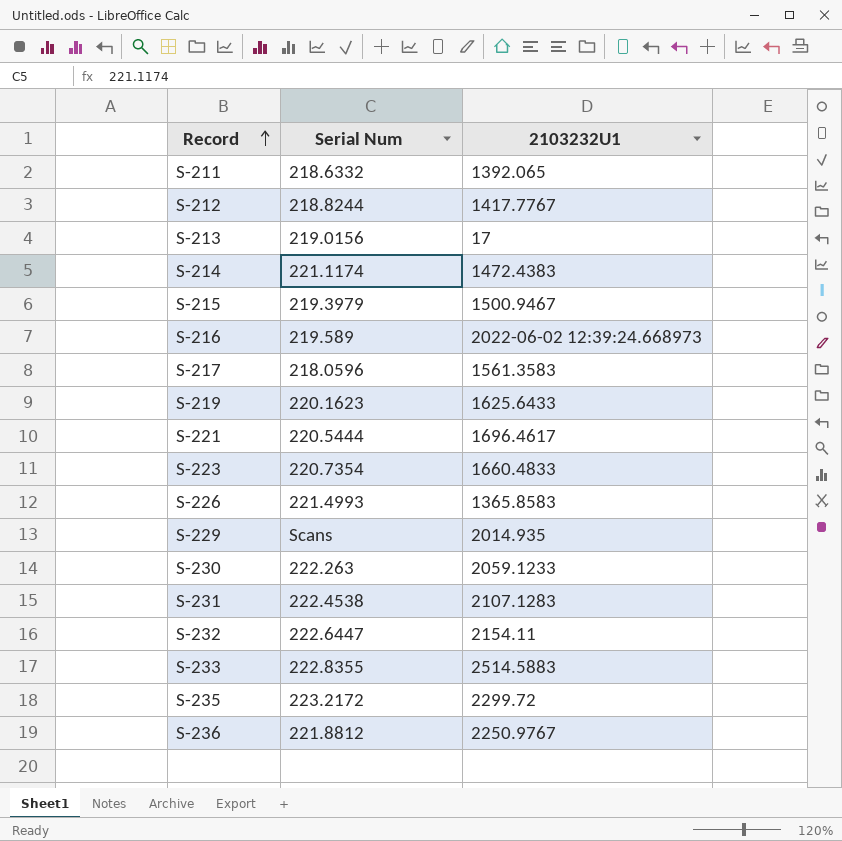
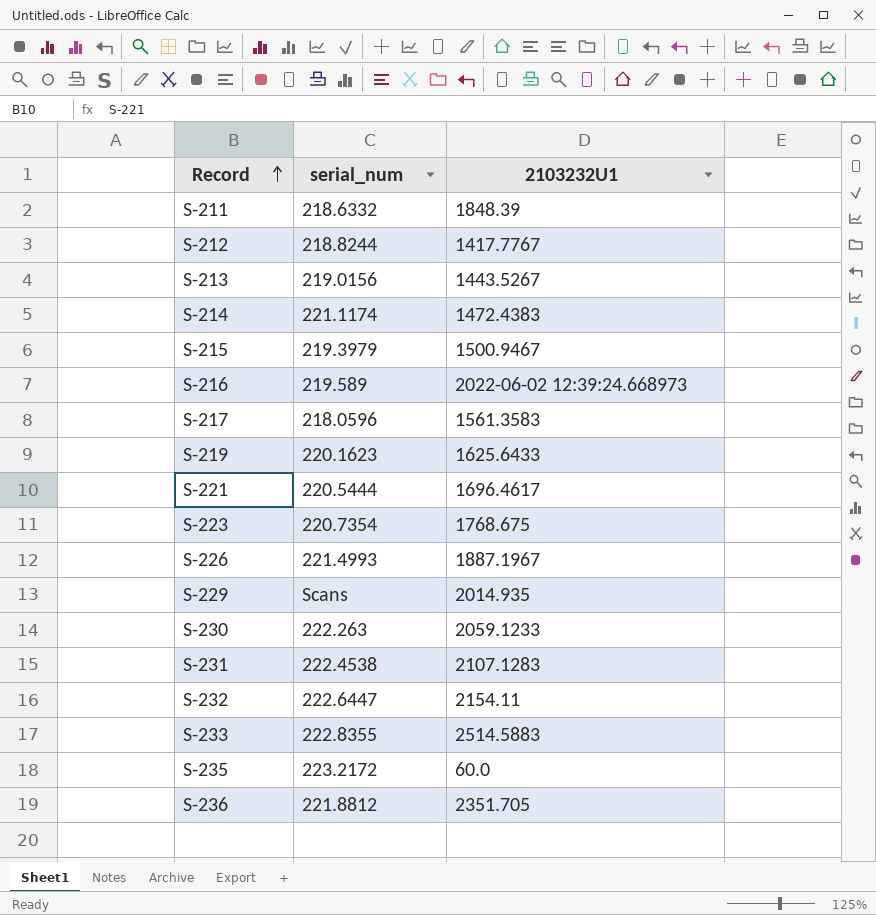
column name: Serial Num -> serial_num
S-211 | 2103232U1: 1392.065 -> 1848.39
S-213 | 2103232U1: 17 -> 1443.5267
S-223 | 2103232U1: 1660.4833 -> 1768.675
S-226 | 2103232U1: 1365.8583 -> 1887.1967
S-235 | 2103232U1: 2299.72 -> 60.0
S-236 | 2103232U1: 2250.9767 -> 2351.705

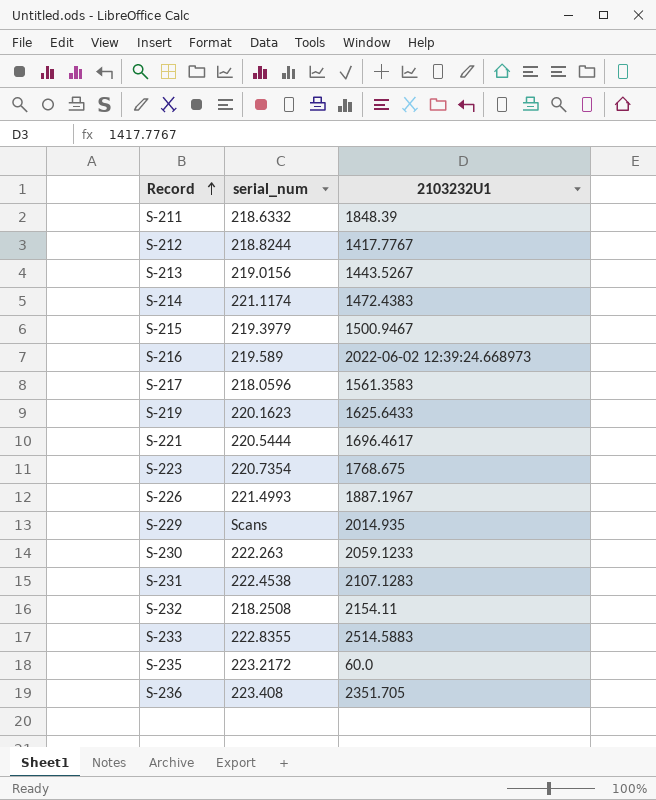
S-232 | serial_num: 222.6447 -> 218.2508
S-236 | serial_num: 221.8812 -> 223.408

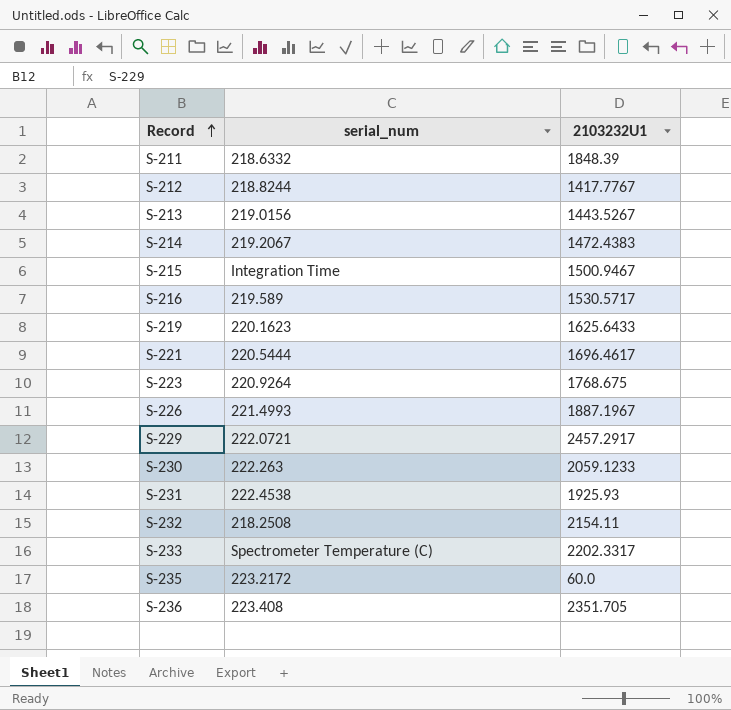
row S-217: 218.0596 | 1561.3583 -> none
S-214 | serial_num: 221.1174 -> 219.2067
S-215 | serial_num: 219.3979 -> Integration Time
S-216 | 2103232U1: 2022-06-02 12:39:24.668973 -> 1530.5717
S-223 | serial_num: 220.7354 -> 220.9264
S-229 | serial_num: Scans -> 222.0721
S-229 | 2103232U1: 2014.935 -> 2457.2917
S-231 | 2103232U1: 2107.1283 -> 1925.93
S-233 | serial_num: 222.8355 -> Spectrometer Temperature (C)
S-233 | 2103232U1: 2514.5883 -> 2202.3317

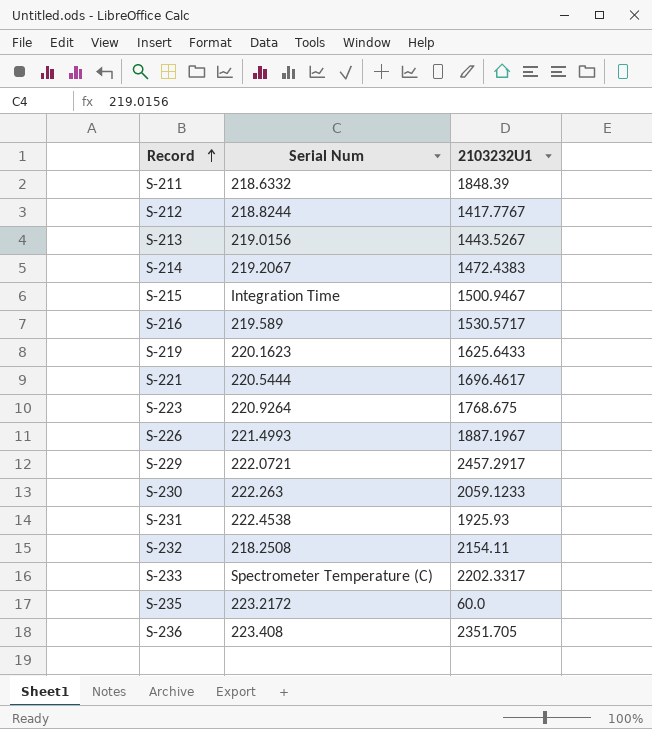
column name: serial_num -> Serial Num

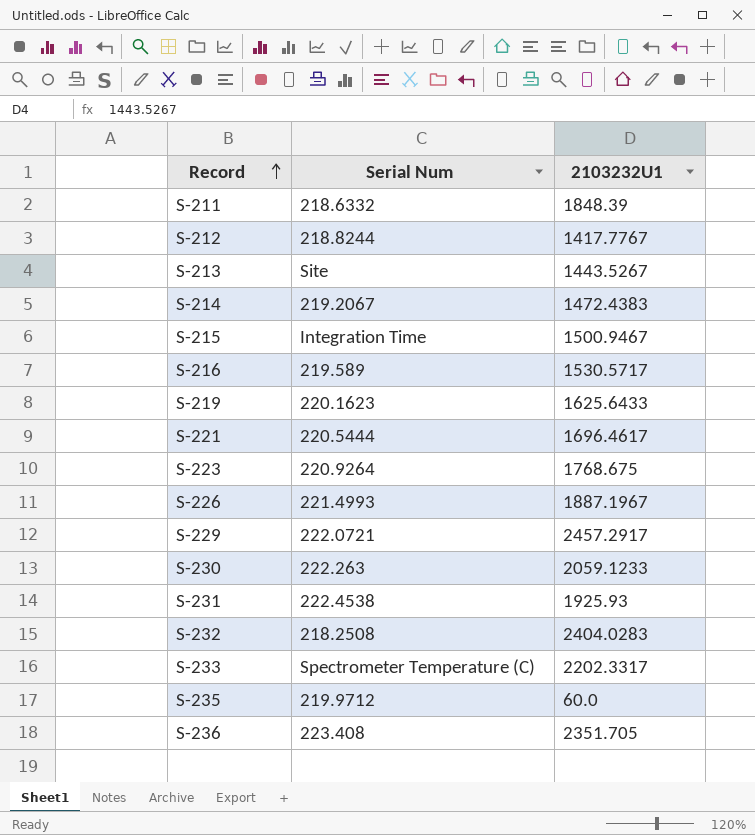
S-213 | Serial Num: 219.0156 -> Site
S-232 | 2103232U1: 2154.11 -> 2404.0283
S-235 | Serial Num: 223.2172 -> 219.9712

